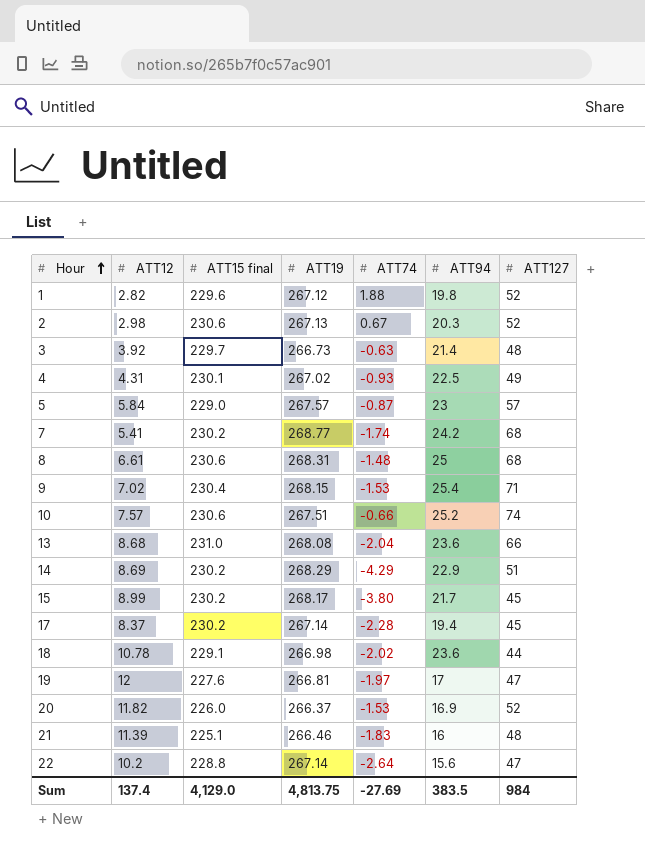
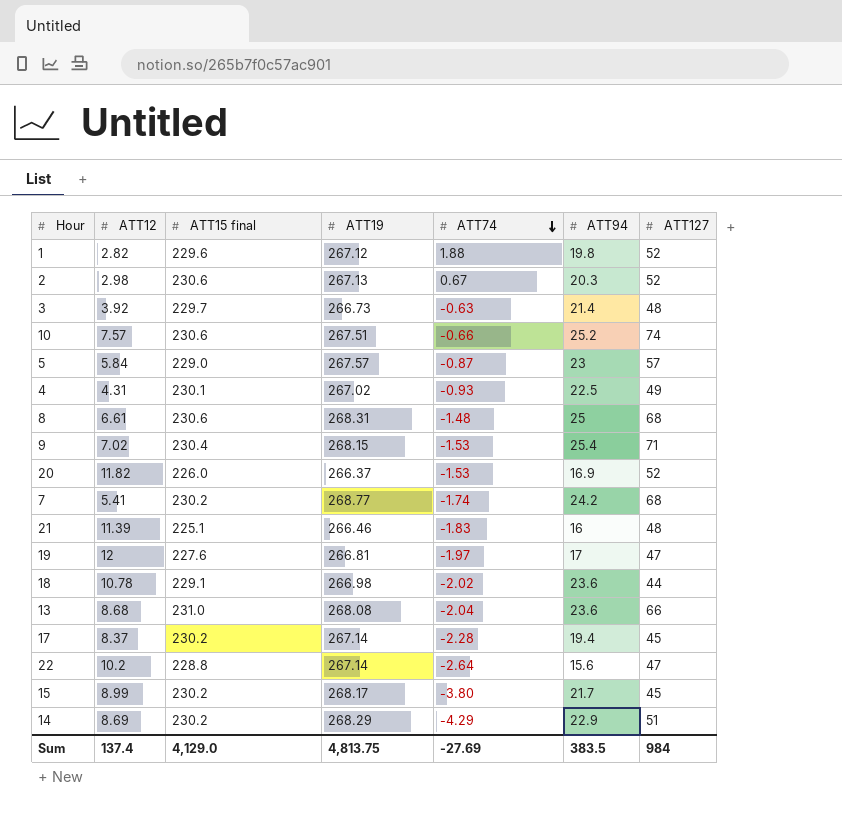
row order: Hour ascending -> ATT74 descending

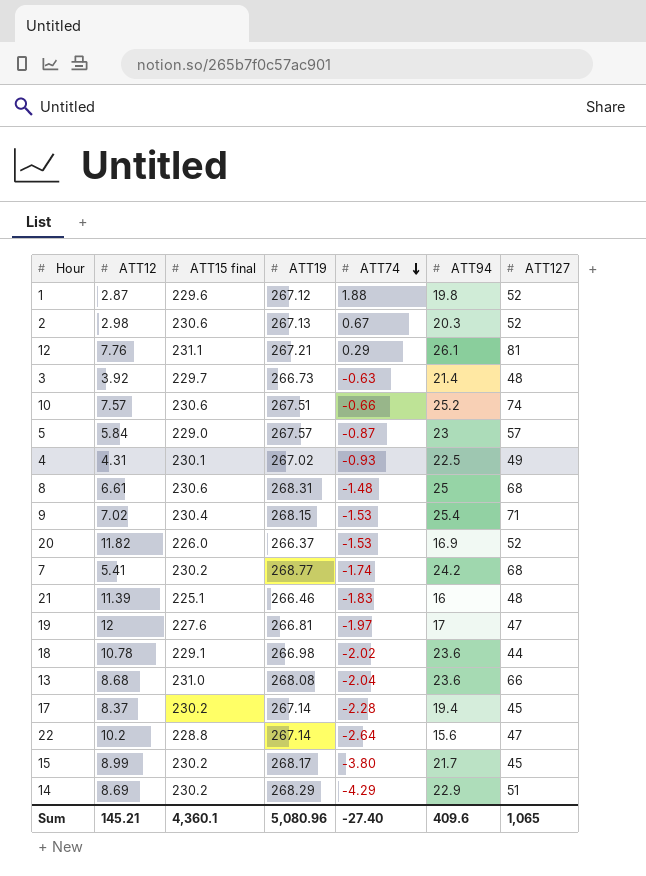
1 | ATT12: 2.82 -> 2.87
row 12: none -> 7.76 | 231.1 | 267.21 | 0.29 | 26.1 | 81
Sum | ATT12: 137.4 -> 145.21
Sum | ATT15 final: 4,129.0 -> 4,360.1
Sum | ATT19: 4,813.75 -> 5,080.96
Sum | ATT74: -27.69 -> -27.40
Sum | ATT94: 383.5 -> 409.6
Sum | ATT127: 984 -> 1,065

